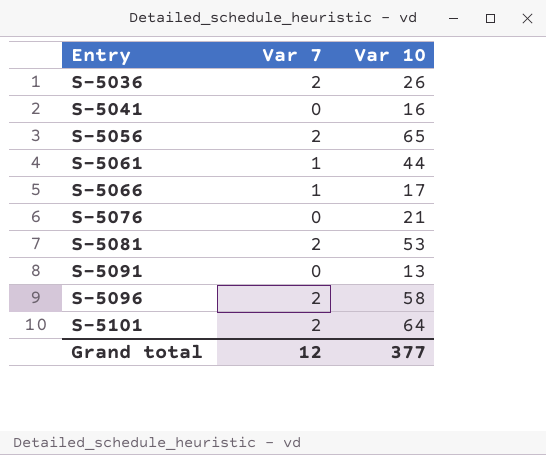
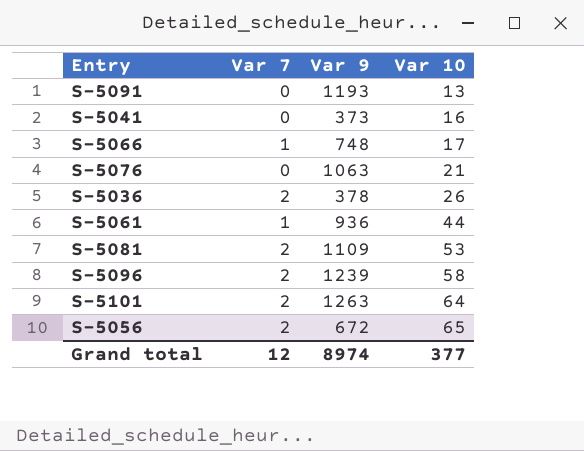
row order: Entry ascending -> Var 10 ascending
column Var 9 | position: none -> 3

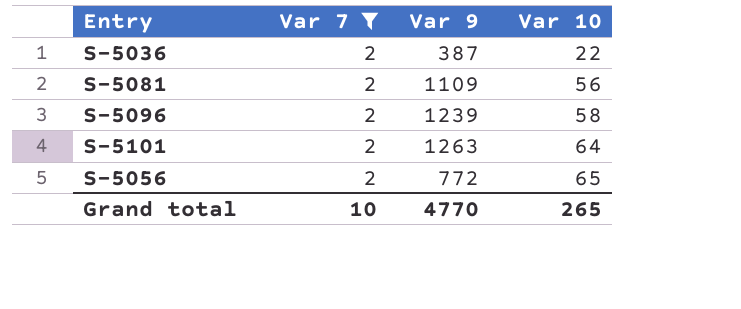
filter: none -> Var 7 = 2
S-5036 | Var 9: 378 -> 387
S-5036 | Var 10: 26 -> 22
S-5081 | Var 10: 53 -> 56
S-5056 | Var 9: 672 -> 772
Grand total | Var 7: 12 -> 10
Grand total | Var 9: 8974 -> 4770
Grand total | Var 10: 377 -> 265

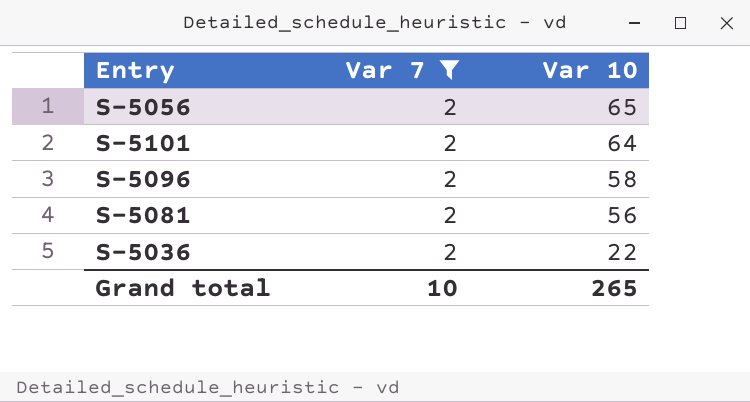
row order: Var 10 ascending -> Var 10 descending
column Var 9 | position: 3 -> none

